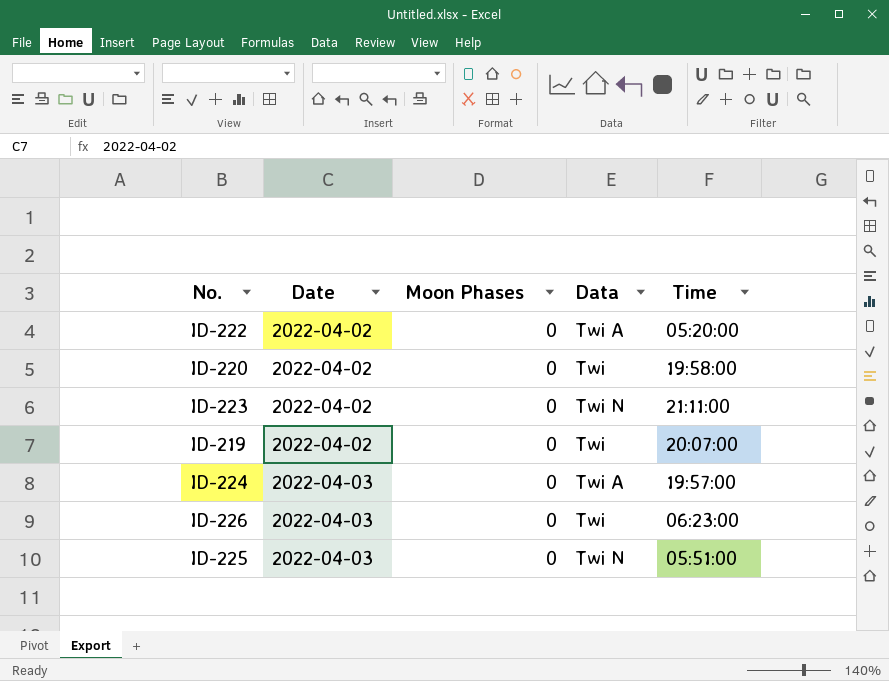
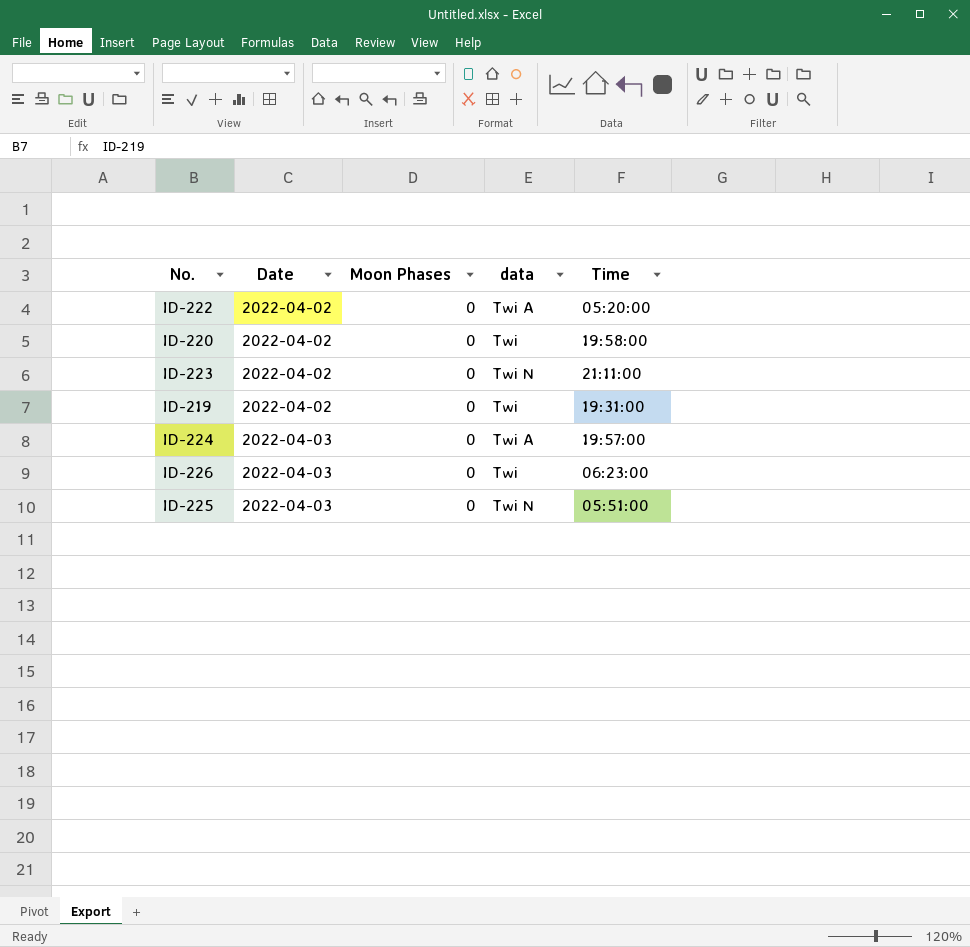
column name: Data -> data
ID-219 | Time: 20:07:00 -> 19:31:00

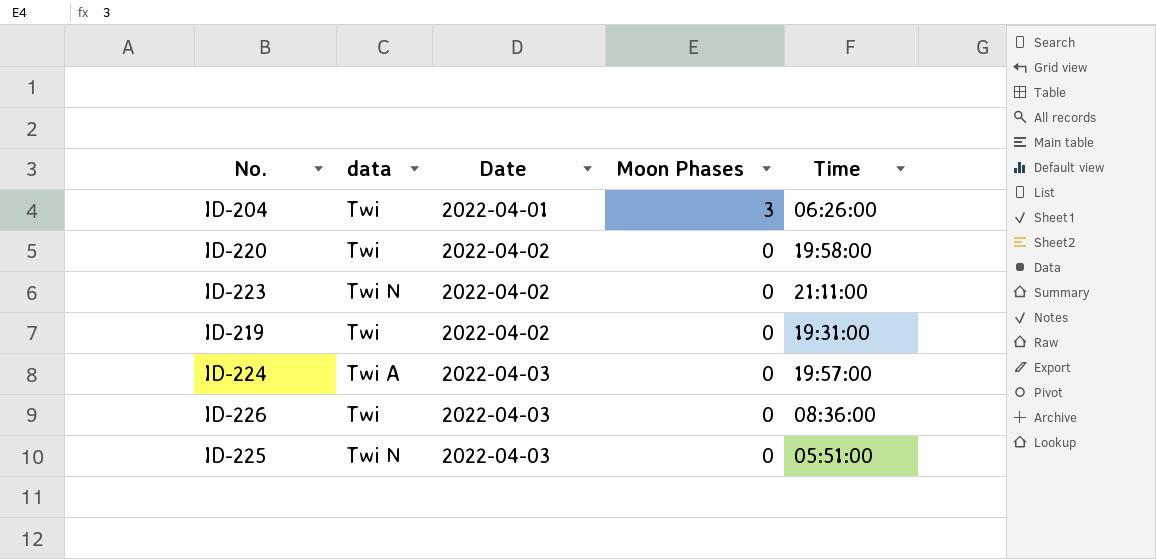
column data | position: 4 -> 2
row ID-222: 2022-04-02 | 0 | Twi A | 05:20:00 -> none
row ID-204: none -> Twi | 2022-04-01 | 3 | 06:26:00
ID-226 | Time: 06:23:00 -> 08:36:00

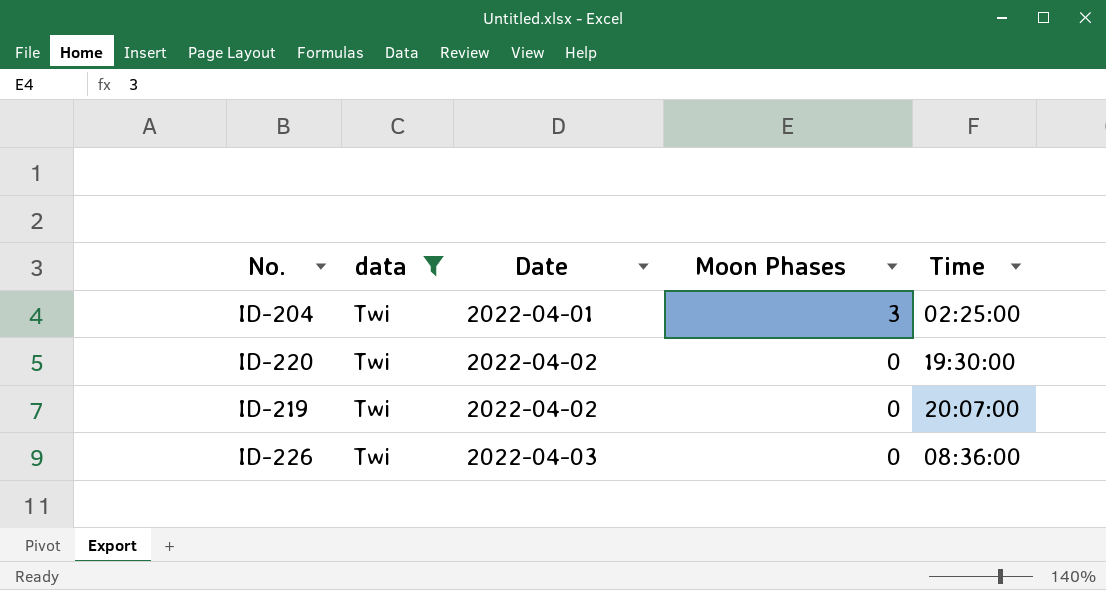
filter: none -> data = Twi
ID-204 | Time: 06:26:00 -> 02:25:00
ID-220 | Time: 19:58:00 -> 19:30:00
ID-219 | Time: 19:31:00 -> 20:07:00

